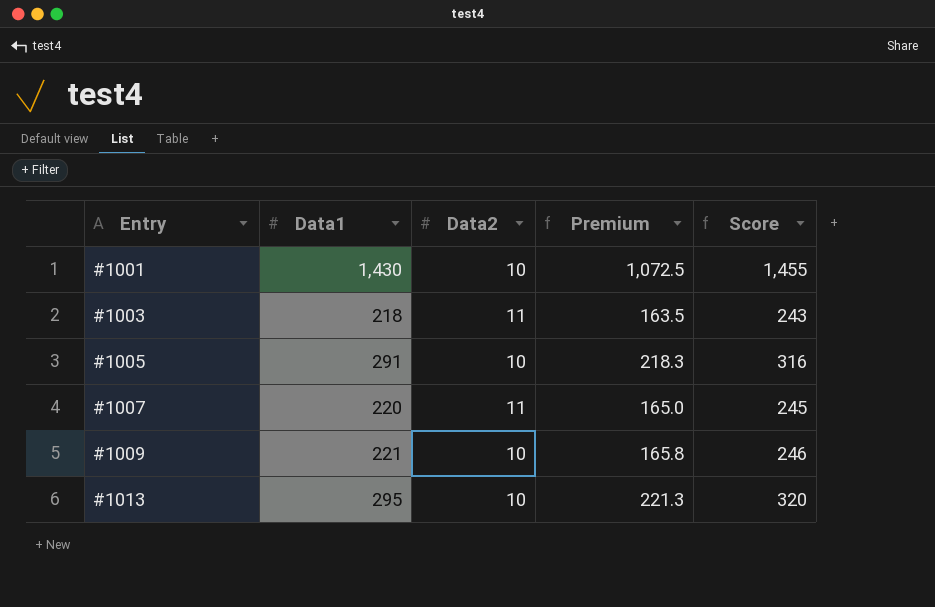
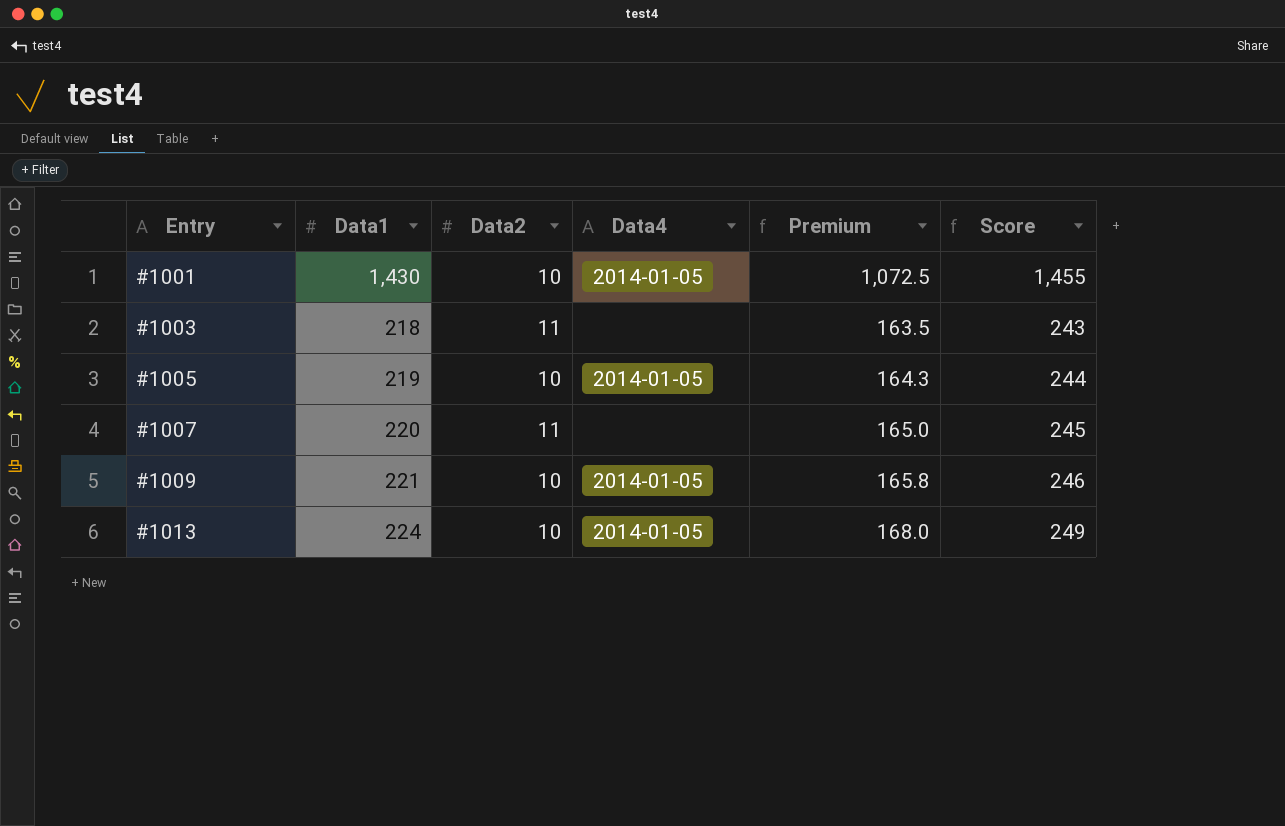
column Data4 | position: none -> 4
#1005 | Data1: 291 -> 219
#1005 | Premium: 218.3 -> 164.3
#1005 | Score: 316 -> 244
#1013 | Data1: 295 -> 224
#1013 | Premium: 221.3 -> 168.0
#1013 | Score: 320 -> 249

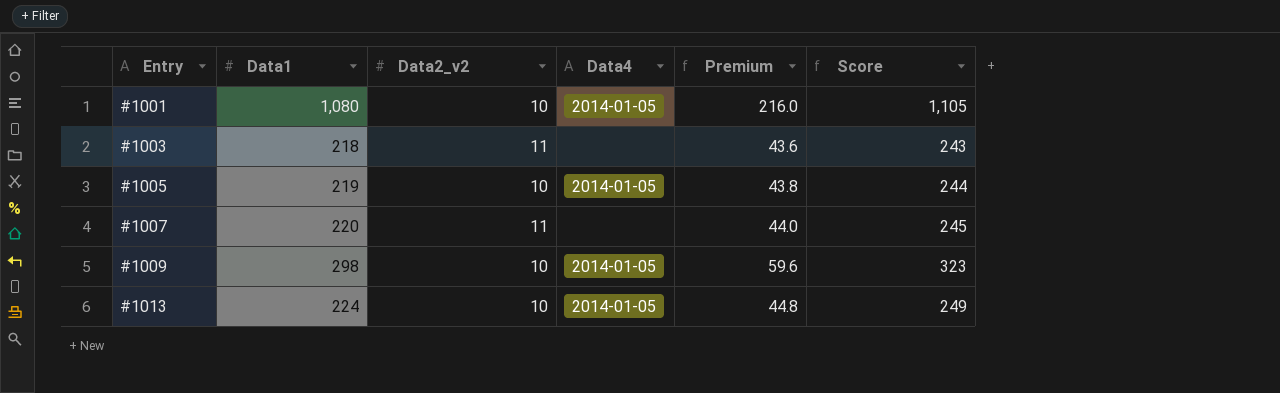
column name: Data2 -> Data2_v2
column Premium | formula: [Data1] * 0.75 -> [Data1] * 0.2
#1001 | Data1: 1,430 -> 1,080
#1001 | Score: 1,455 -> 1,105
#1009 | Data1: 221 -> 298
#1009 | Score: 246 -> 323

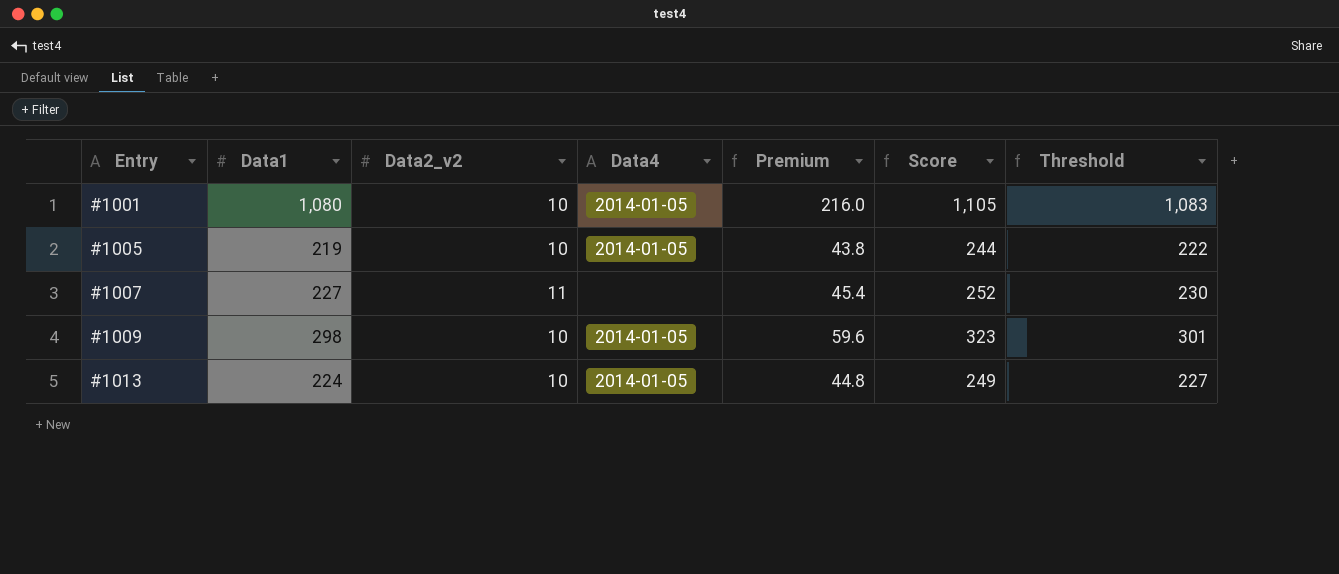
column Threshold | formula: none -> [Data1] + 3
row #1003: 218 | 11 | none | 43.6 | 243 -> none
#1007 | Data1: 220 -> 227
#1007 | Premium: 44.0 -> 45.4
#1007 | Score: 245 -> 252

